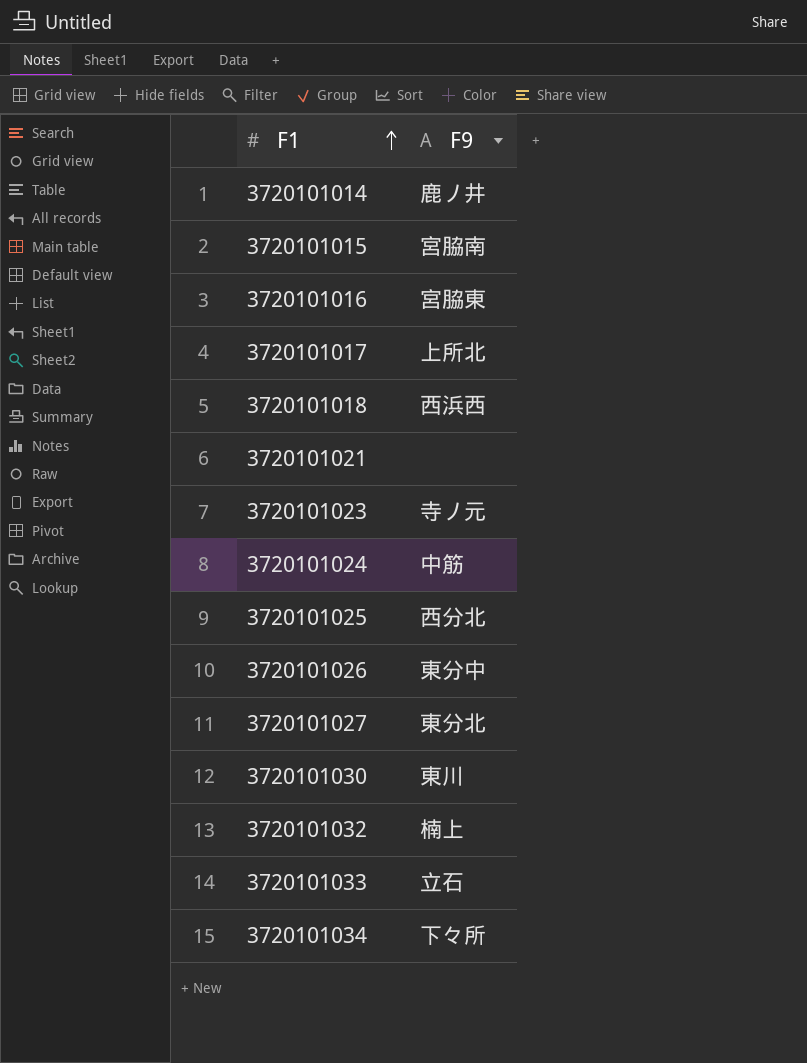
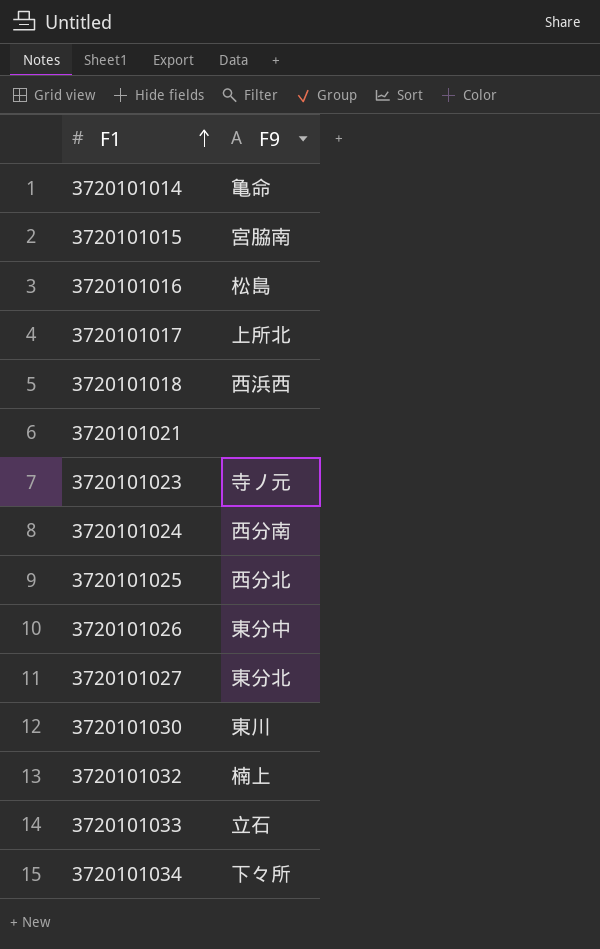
3720101014 | F9: 鹿ノ井 -> 亀命
3720101016 | F9: 宮脇東 -> 松島
3720101024 | F9: 中筋 -> 西分南

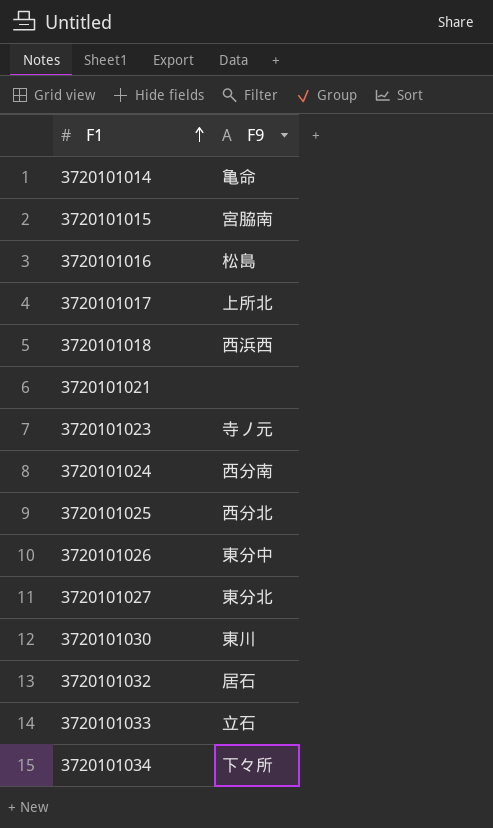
3720101032 | F9: 楠上 -> 居石

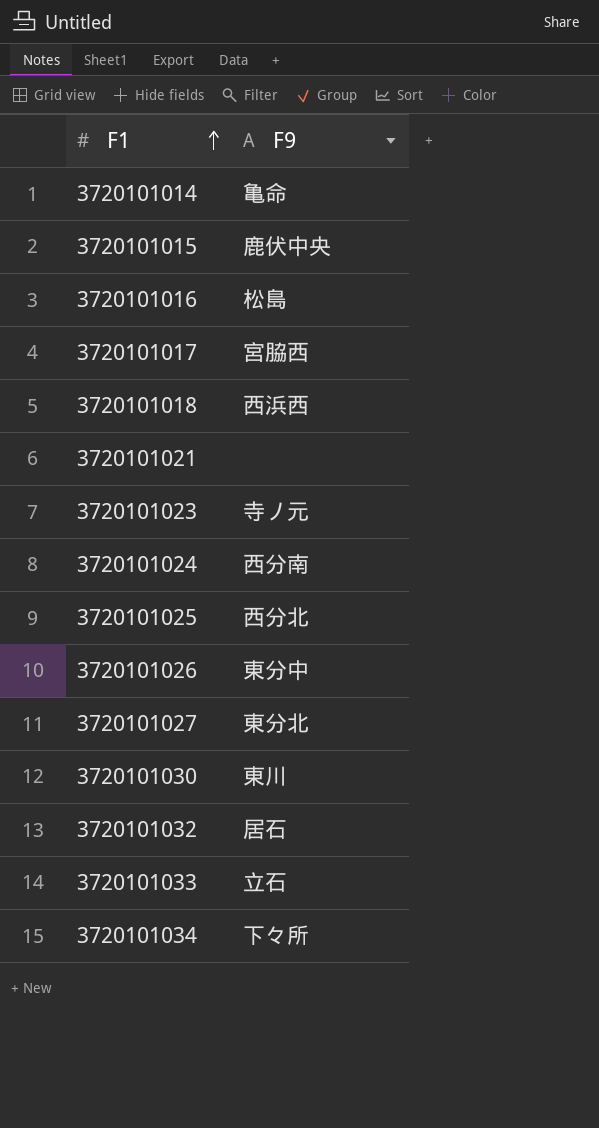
3720101015 | F9: 宮脇南 -> 鹿伏中央
3720101017 | F9: 上所北 -> 宮脇西

